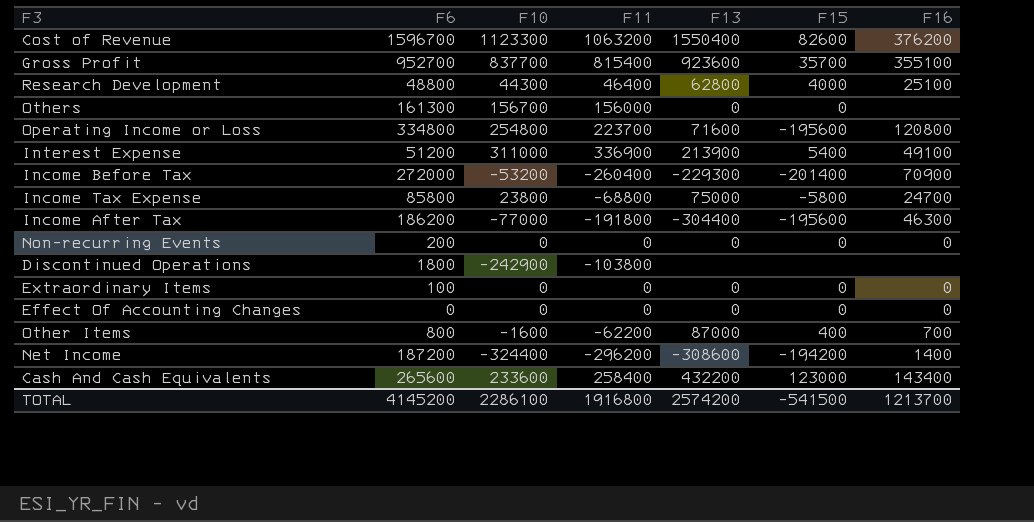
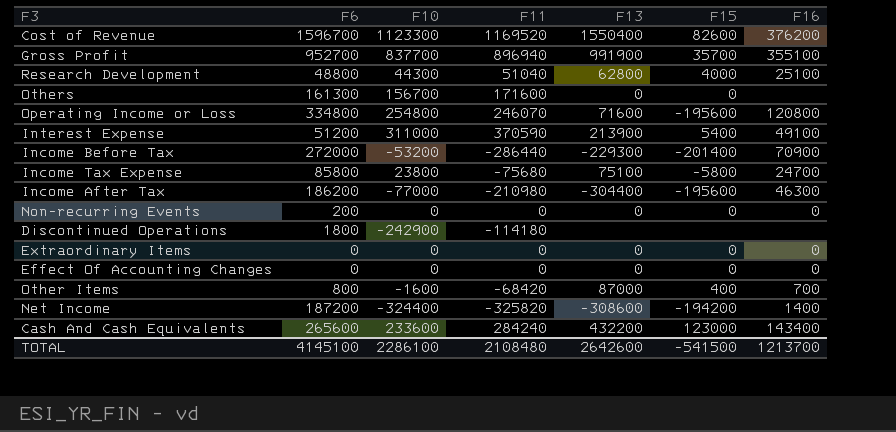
Cost of Revenue | F11: 1063200 -> 1169520
Gross Profit | F11: 815400 -> 896940
Gross Profit | F13: 923600 -> 991900
Research Development | F11: 46400 -> 51040
Others | F11: 156000 -> 171600
Operating Income or Loss | F11: 223700 -> 246070
Interest Expense | F11: 336900 -> 370590
Income Before Tax | F11: -260400 -> -286440
Income Tax Expense | F11: -68800 -> -75680
Income Tax Expense | F13: 75000 -> 75100
Income After Tax | F11: -191800 -> -210980
Discontinued Operations | F11: -103800 -> -114180
Extraordinary Items | F6: 100 -> 0
Other Items | F11: -62200 -> -68420
Net Income | F11: -296200 -> -325820
Cash And Cash Equivalents | F11: 258400 -> 284240
TOTAL | F6: 4145200 -> 4145100
TOTAL | F11: 1916800 -> 2108480
TOTAL | F13: 2574200 -> 2642600

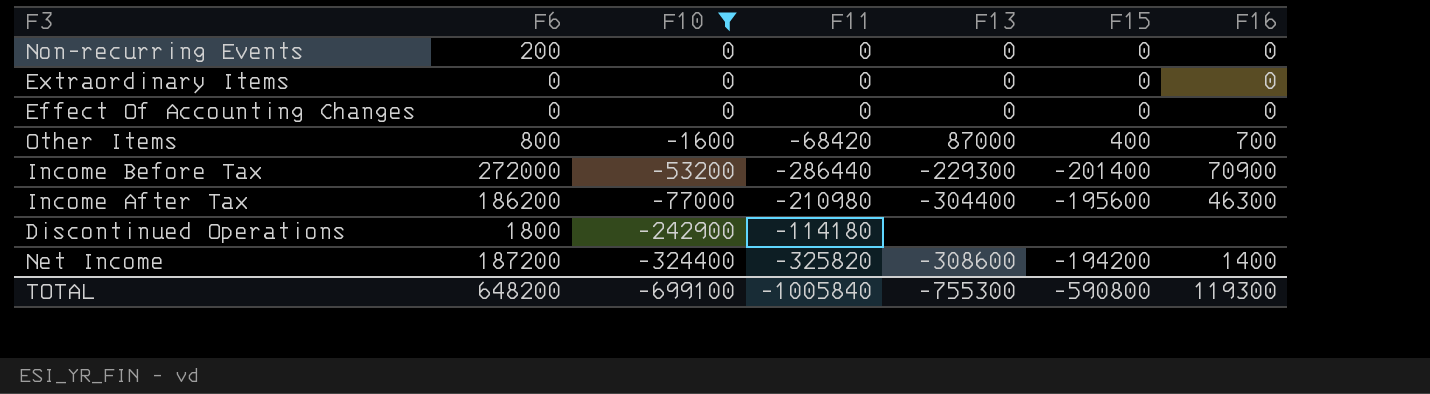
filter: none -> F10 <= 0
row order: none -> F10 descending
TOTAL | F6: 4145100 -> 648200
TOTAL | F10: 2286100 -> -699100
TOTAL | F11: 2108480 -> -1005840
TOTAL | F13: 2642600 -> -755300
TOTAL | F15: -541500 -> -590800
TOTAL | F16: 1213700 -> 119300

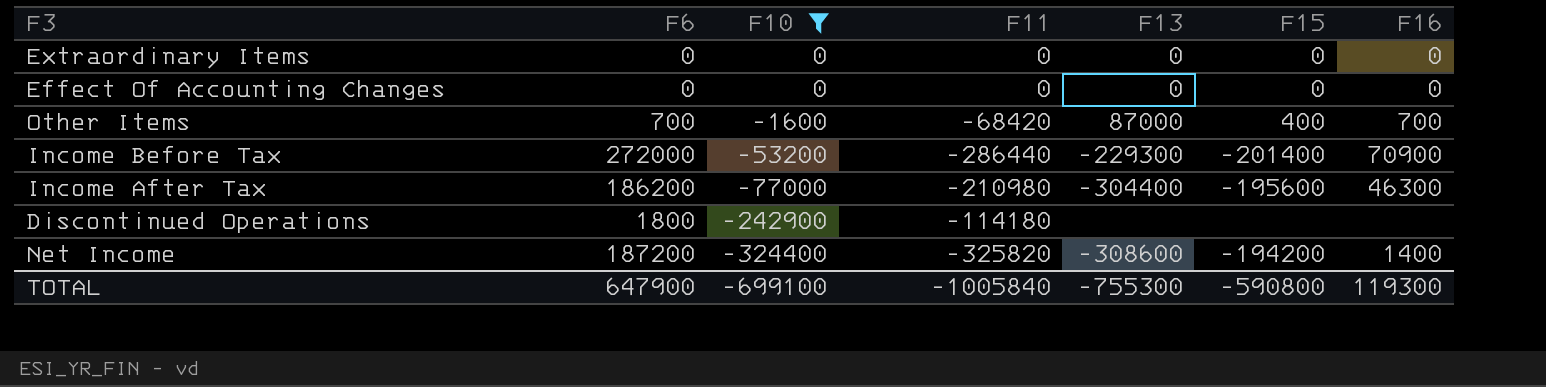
row Non-recurring Events: 200 | 0 | 0 | 0 | 0 | 0 -> none
Other Items | F6: 800 -> 700
TOTAL | F6: 648200 -> 647900

